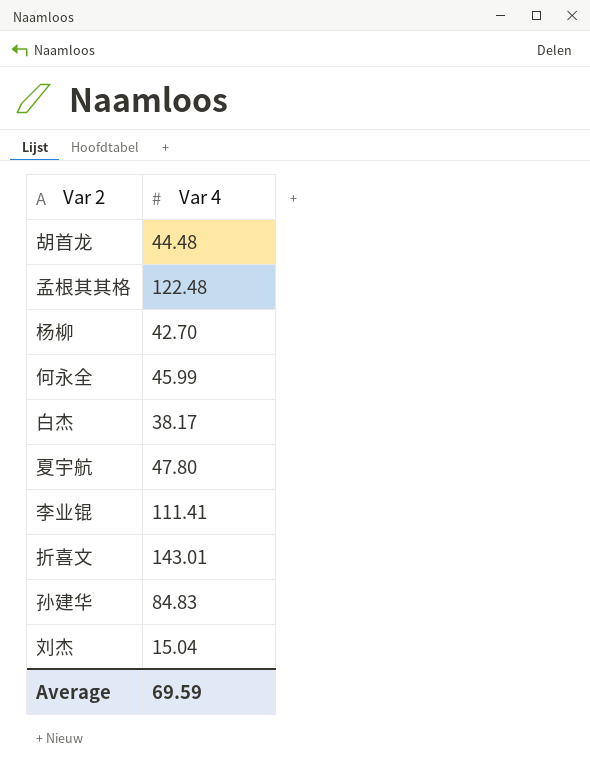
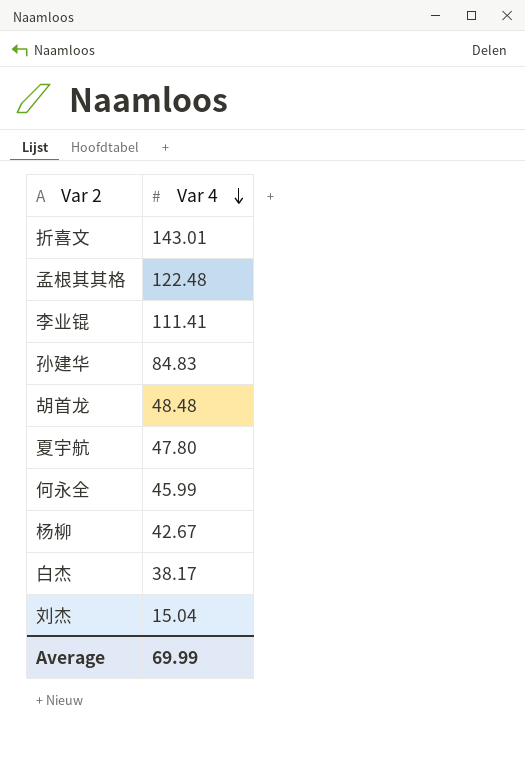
row order: none -> Var 4 descending
胡首龙 | Var 4: 44.48 -> 48.48
杨柳 | Var 4: 42.70 -> 42.67
Average | Var 4: 69.59 -> 69.99

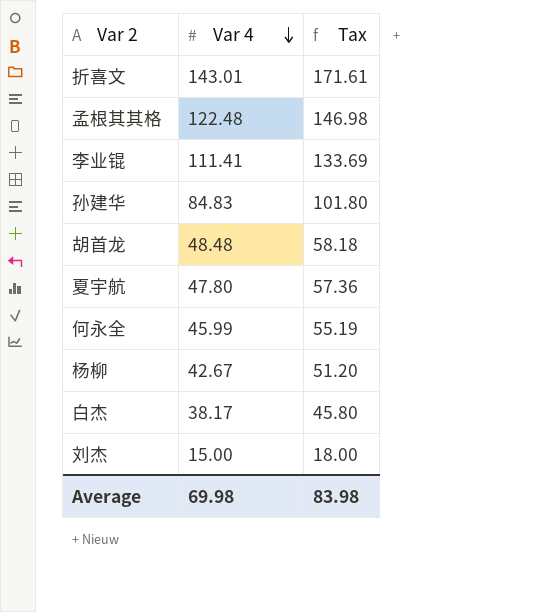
column Tax | formula: none -> [Var 4] * 1.2
刘杰 | Var 4: 15.04 -> 15.00
Average | Var 4: 69.99 -> 69.98

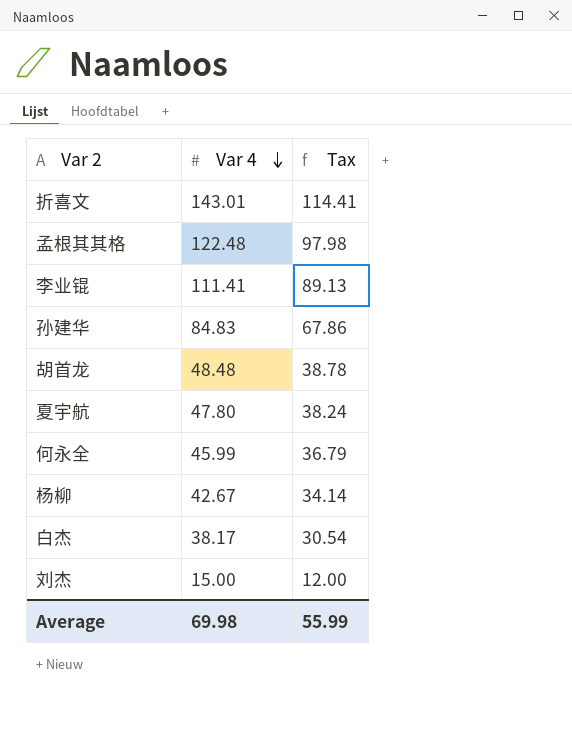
column Tax | formula: [Var 4] * 1.2 -> [Var 4] * 0.8
Average | Tax: 83.98 -> 55.99

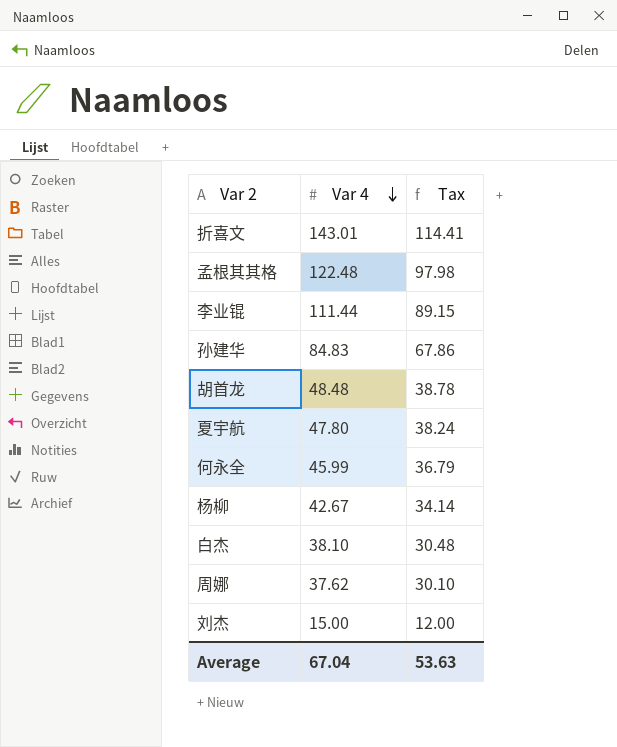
李业锟 | Var 4: 111.41 -> 111.44
李业锟 | Tax: 89.13 -> 89.15
白杰 | Var 4: 38.17 -> 38.10
白杰 | Tax: 30.54 -> 30.48
row 周娜: none -> 37.62 | 30.10
Average | Var 4: 69.98 -> 67.04
Average | Tax: 55.99 -> 53.63

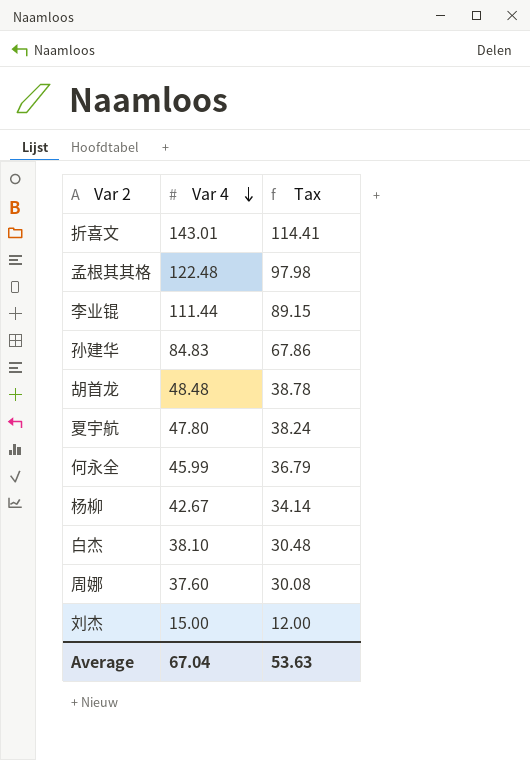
周娜 | Var 4: 37.62 -> 37.60
周娜 | Tax: 30.10 -> 30.08

